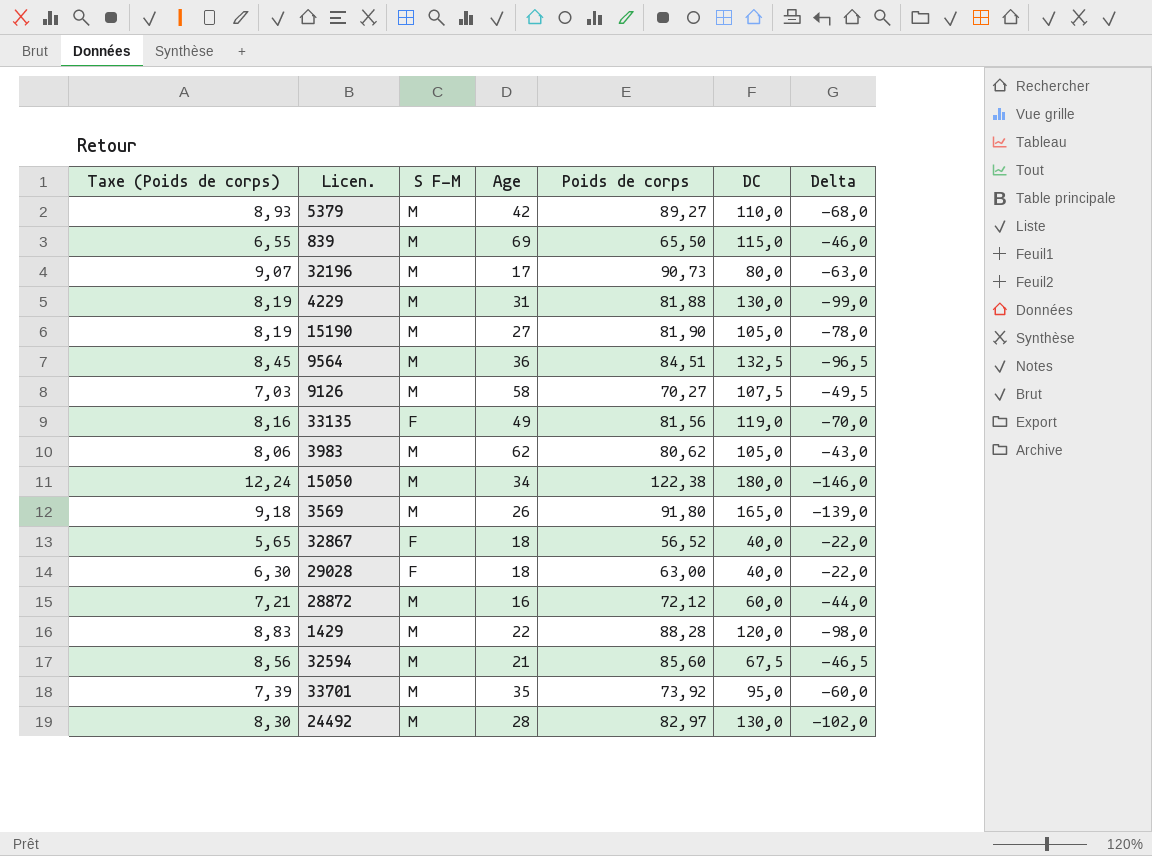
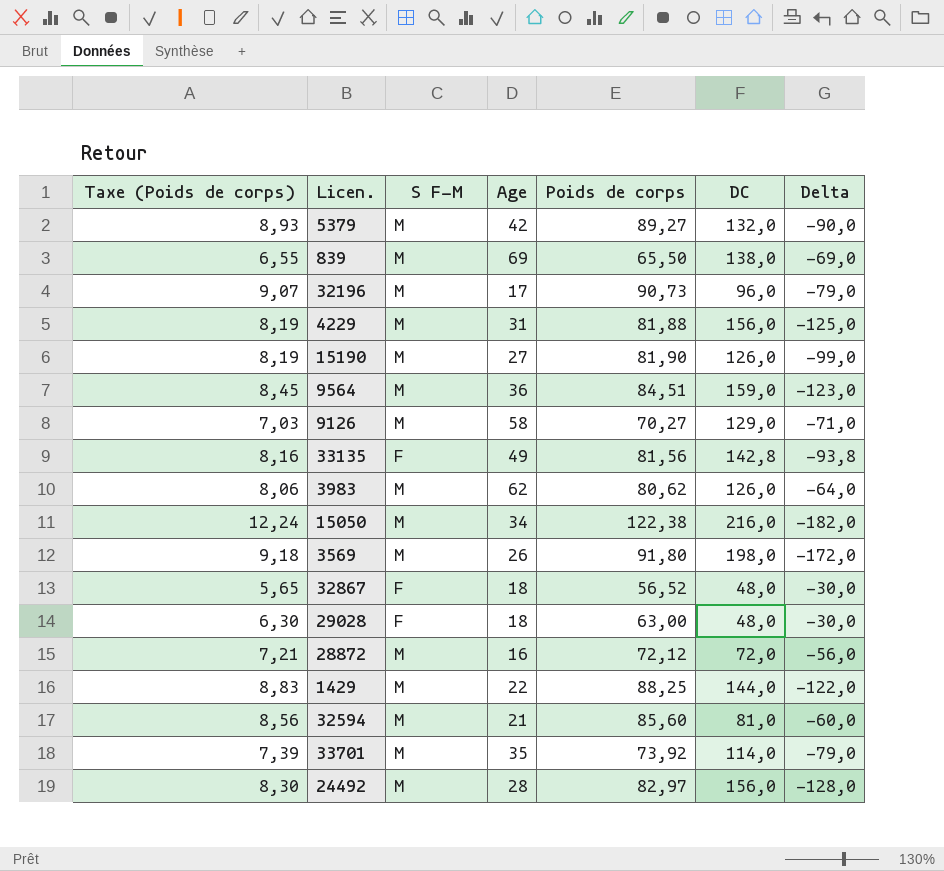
5379 | DC: 110,0 -> 132,0
5379 | Delta: -68,0 -> -90,0
839 | DC: 115,0 -> 138,0
839 | Delta: -46,0 -> -69,0
32196 | DC: 80,0 -> 96,0
32196 | Delta: -63,0 -> -79,0
4229 | DC: 130,0 -> 156,0
4229 | Delta: -99,0 -> -125,0
15190 | DC: 105,0 -> 126,0
15190 | Delta: -78,0 -> -99,0
9564 | DC: 132,5 -> 159,0
9564 | Delta: -96,5 -> -123,0
9126 | DC: 107,5 -> 129,0
9126 | Delta: -49,5 -> -71,0
33135 | DC: 119,0 -> 142,8
33135 | Delta: -70,0 -> -93,8
3983 | DC: 105,0 -> 126,0
3983 | Delta: -43,0 -> -64,0
15050 | DC: 180,0 -> 216,0
15050 | Delta: -146,0 -> -182,0
3569 | DC: 165,0 -> 198,0
3569 | Delta: -139,0 -> -172,0
32867 | DC: 40,0 -> 48,0
32867 | Delta: -22,0 -> -30,0
29028 | DC: 40,0 -> 48,0
29028 | Delta: -22,0 -> -30,0
28872 | DC: 60,0 -> 72,0
28872 | Delta: -44,0 -> -56,0
1429 | Poids de corps: 88,28 -> 88,25
1429 | DC: 120,0 -> 144,0
1429 | Delta: -98,0 -> -122,0
32594 | DC: 67,5 -> 81,0
32594 | Delta: -46,5 -> -60,0
33701 | DC: 95,0 -> 114,0
33701 | Delta: -60,0 -> -79,0
24492 | DC: 130,0 -> 156,0
24492 | Delta: -102,0 -> -128,0

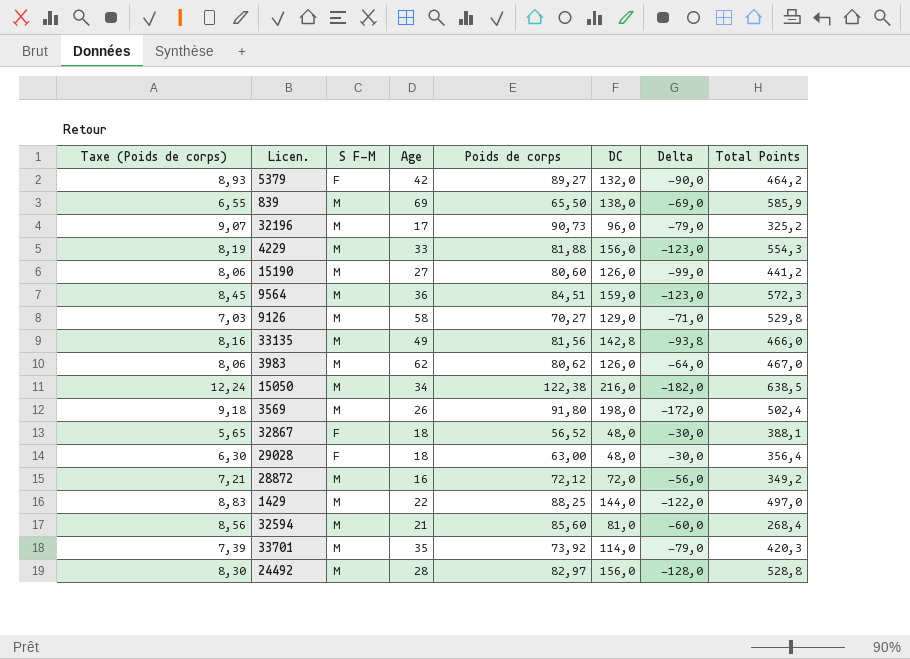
column Total Points | position: none -> 8
5379 | S F-M: M -> F
4229 | Age: 31 -> 33
4229 | Delta: -125,0 -> -123,0
15190 | Taxe (Poids de corps): 8,19 -> 8,06
15190 | Poids de corps: 81,90 -> 80,60
33135 | S F-M: F -> M

